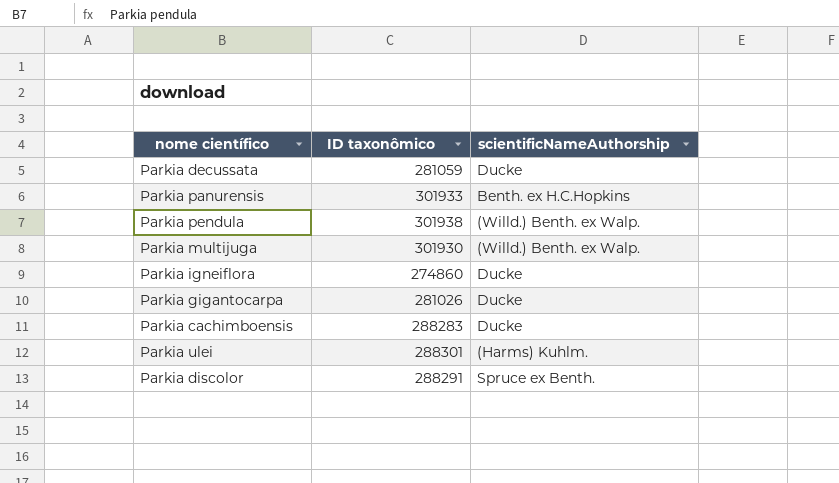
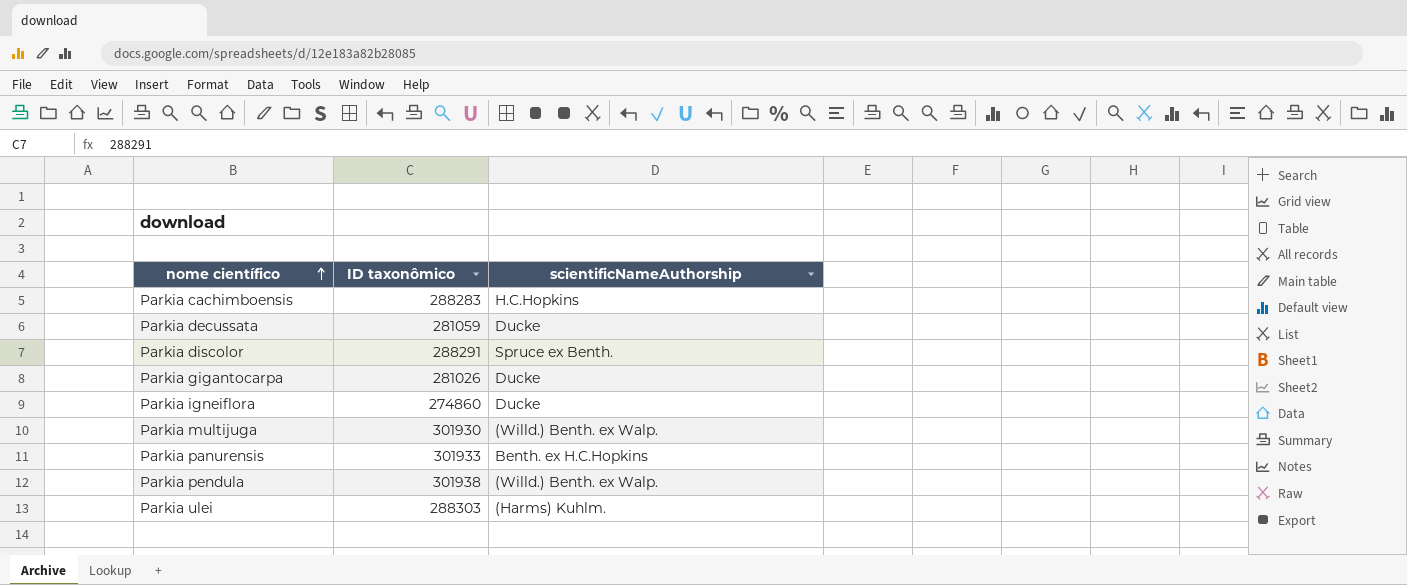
row order: none -> nome científico ascending
Parkia cachimboensis | scientificNameAuthorship: Ducke -> H.C.Hopkins
Parkia ulei | ID taxonômico: 288301 -> 288303

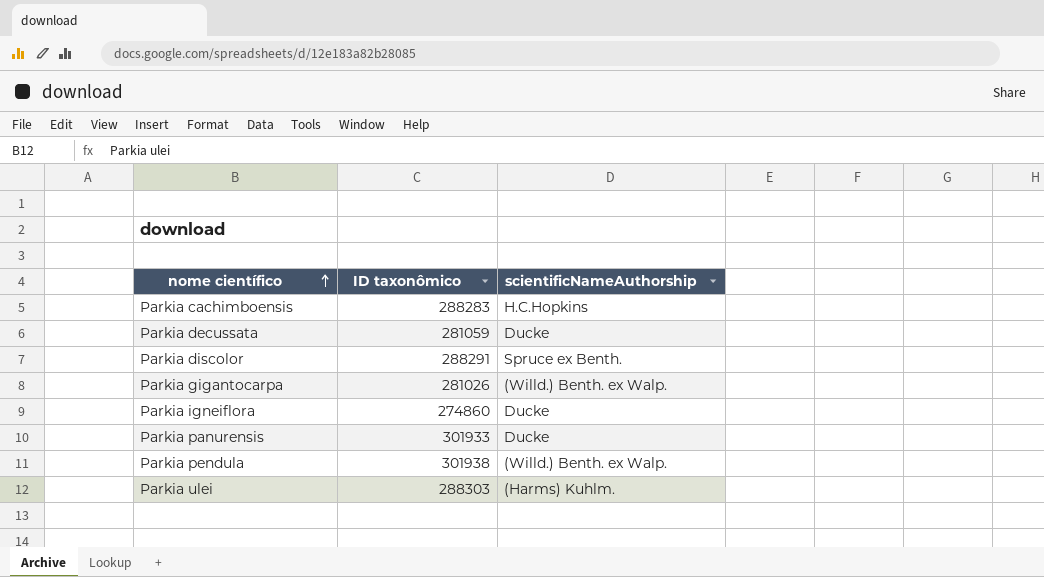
row Parkia multijuga: 301930 | (Willd.) Benth. ex Walp. -> none
Parkia gigantocarpa | scientificNameAuthorship: Ducke -> (Willd.) Benth. ex Walp.
Parkia panurensis | scientificNameAuthorship: Benth. ex H.C.Hopkins -> Ducke

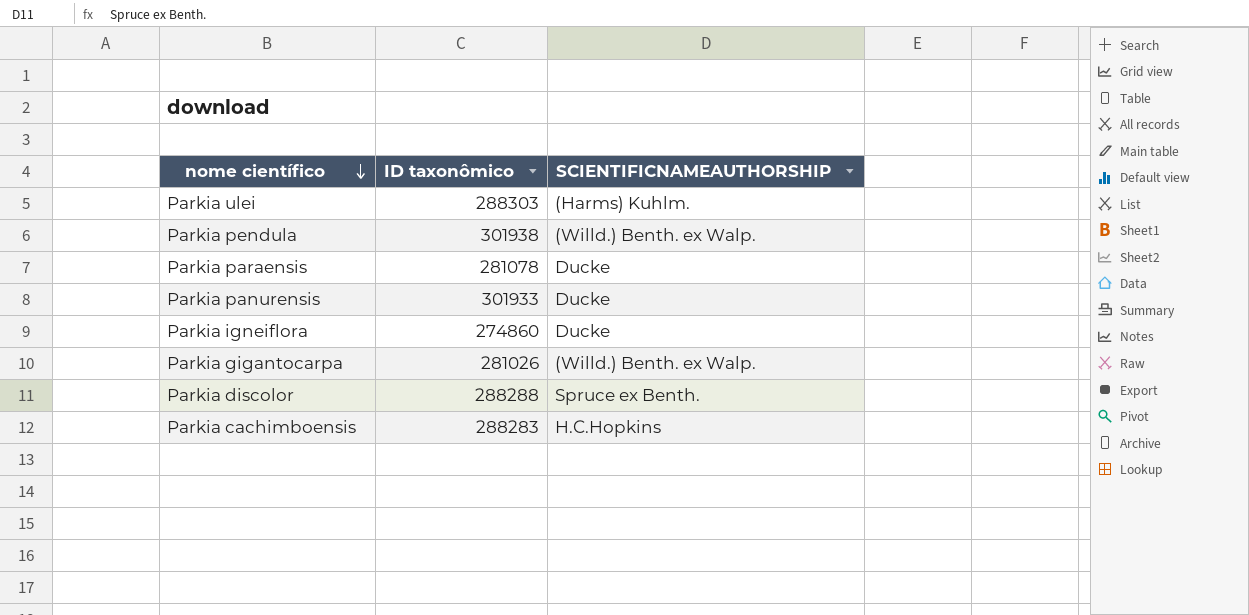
row order: nome científico ascending -> nome científico descending
column name: scientificNameAuthorship -> SCIENTIFICNAMEAUTHORSHIP
row Parkia decussata: 281059 | Ducke -> none
row Parkia paraensis: none -> 281078 | Ducke
Parkia discolor | ID taxonômico: 288291 -> 288288

